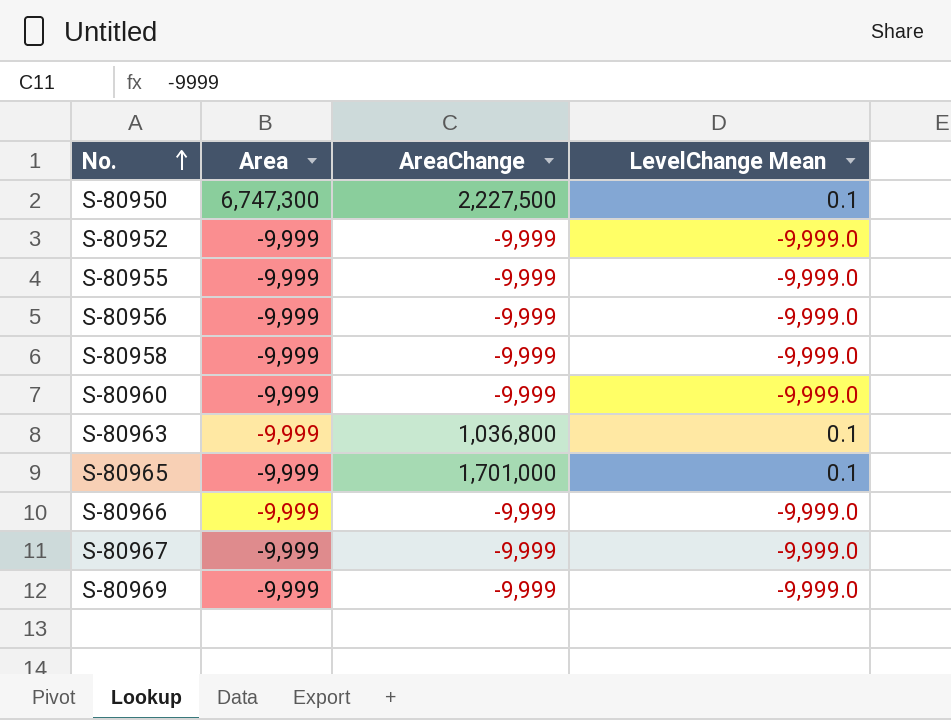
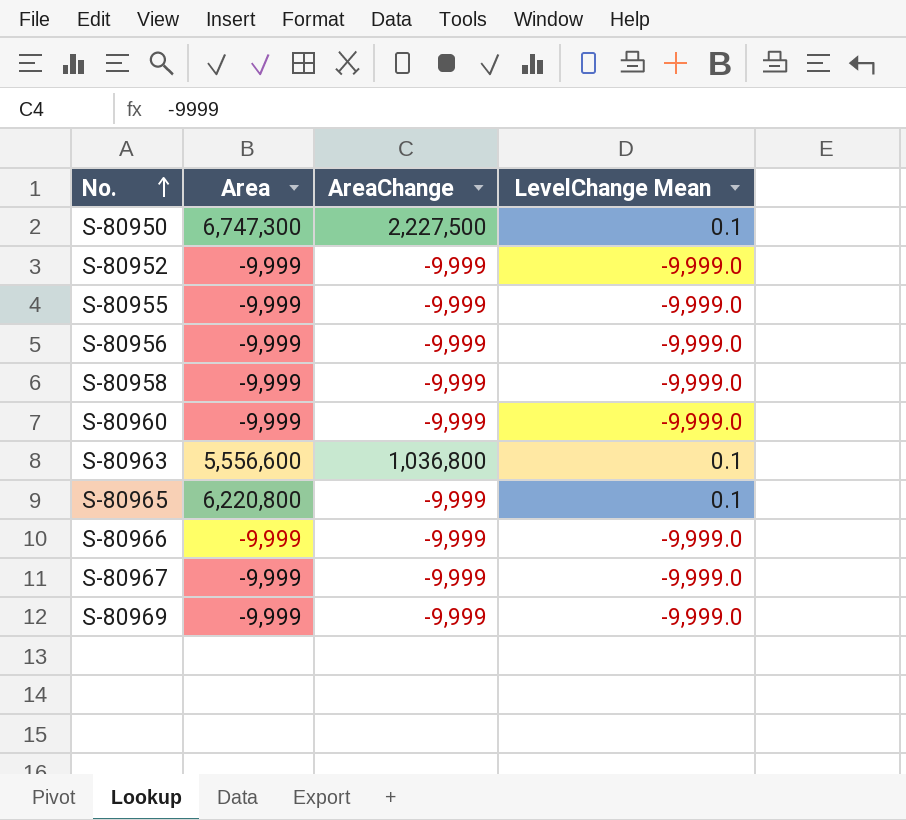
S-80963 | Area: -9,999 -> 5,556,600
S-80965 | Area: -9,999 -> 6,220,800
S-80965 | AreaChange: 1,701,000 -> -9,999

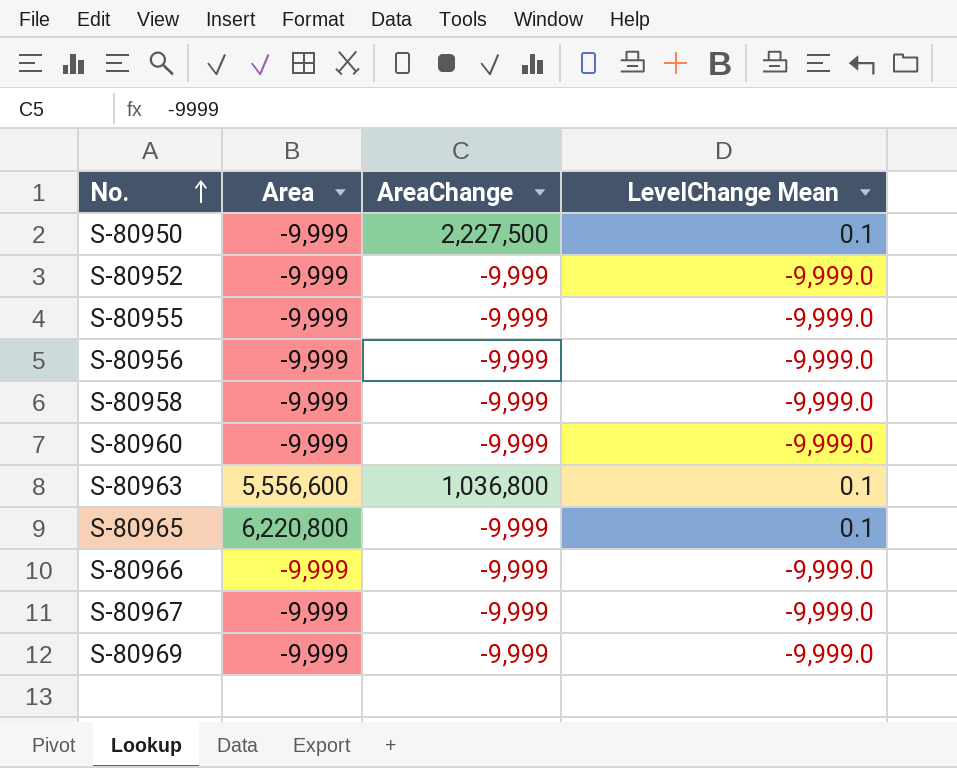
S-80950 | Area: 6,747,300 -> -9,999

